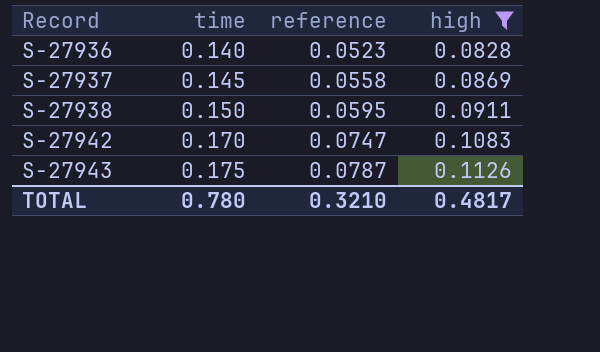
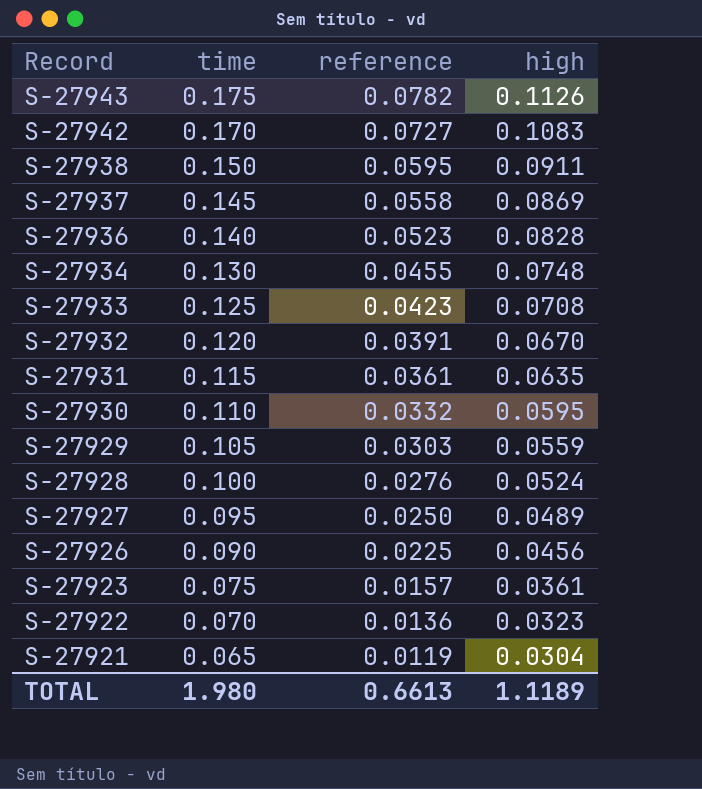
filter: high >= 0.0828 -> none
row order: Record ascending -> Record descending
S-27943 | reference: 0.0787 -> 0.0782
S-27942 | reference: 0.0747 -> 0.0727
TOTAL | time: 0.780 -> 1.980
TOTAL | reference: 0.3210 -> 0.6613
TOTAL | high: 0.4817 -> 1.1189

